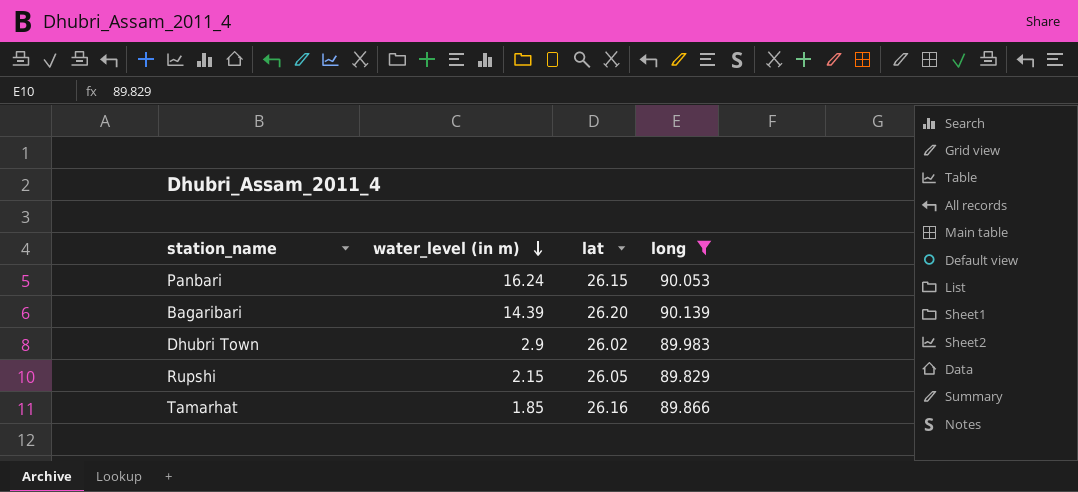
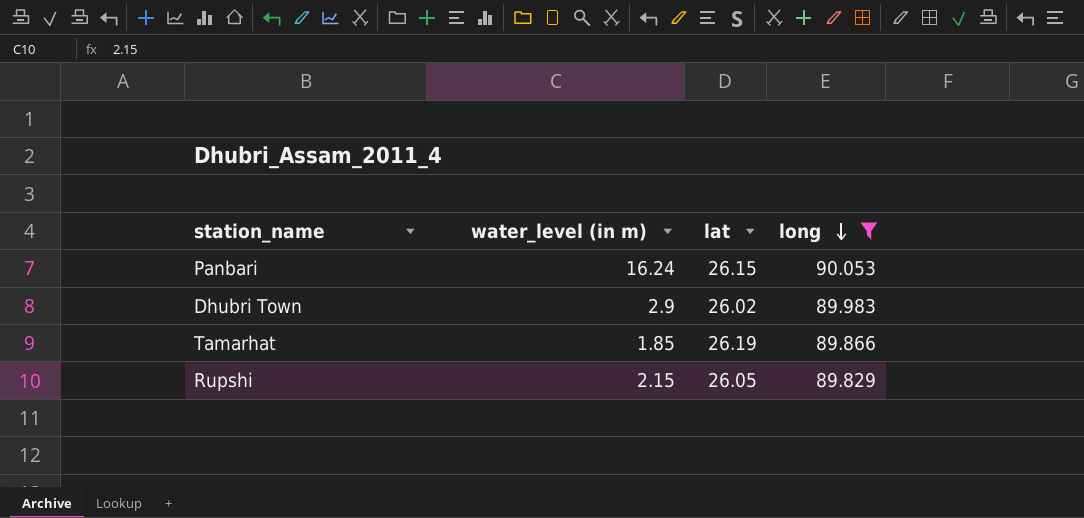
row order: water_level (in m) descending -> long descending
row Bagaribari: 14.39 | 26.20 | 90.139 -> none
Tamarhat | lat: 26.16 -> 26.19

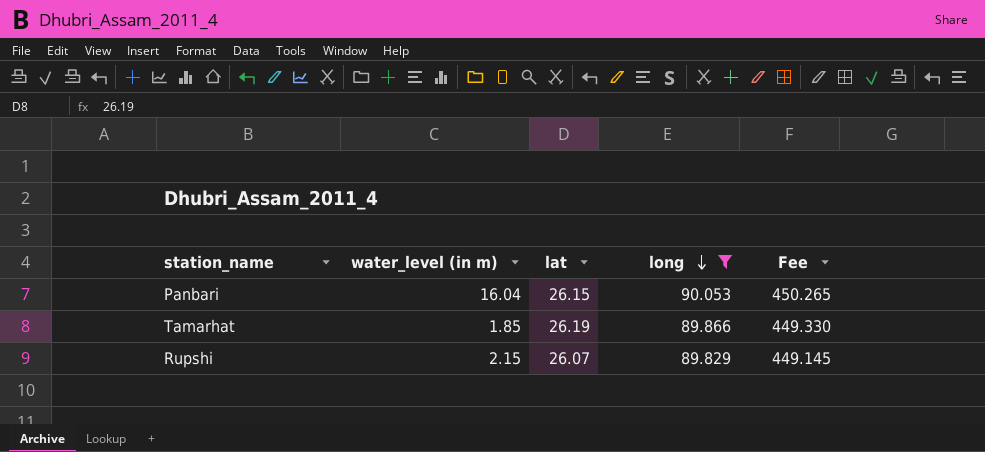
column Fee | formula: none -> [long] * 5
row Dhubri Town: 2.9 | 26.02 | 89.983 -> none
Panbari | water_level (in m): 16.24 -> 16.04
Rupshi | lat: 26.05 -> 26.07

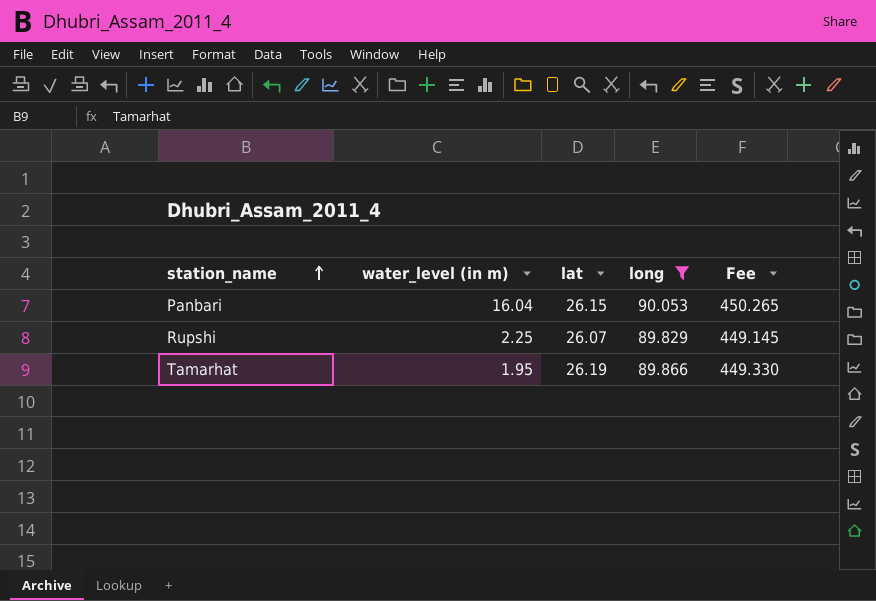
row order: long descending -> station_name ascending
Rupshi | water_level (in m): 2.15 -> 2.25
Tamarhat | water_level (in m): 1.85 -> 1.95

